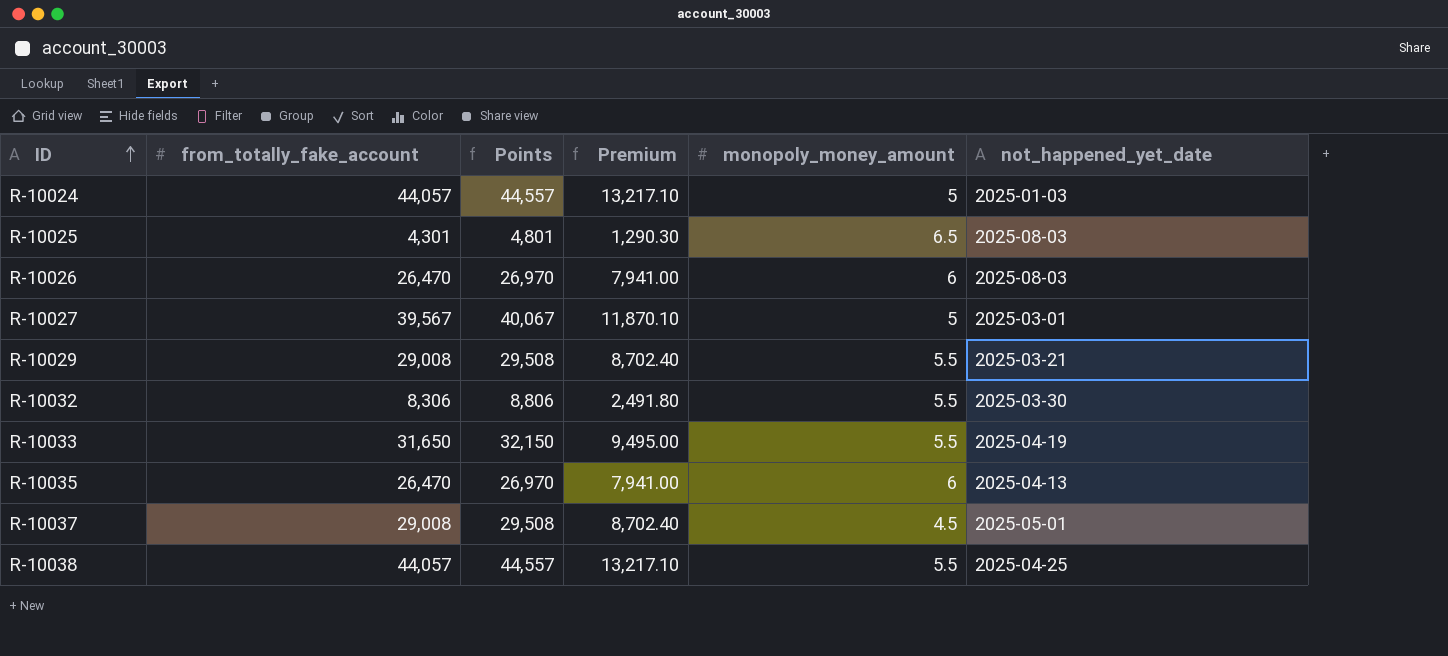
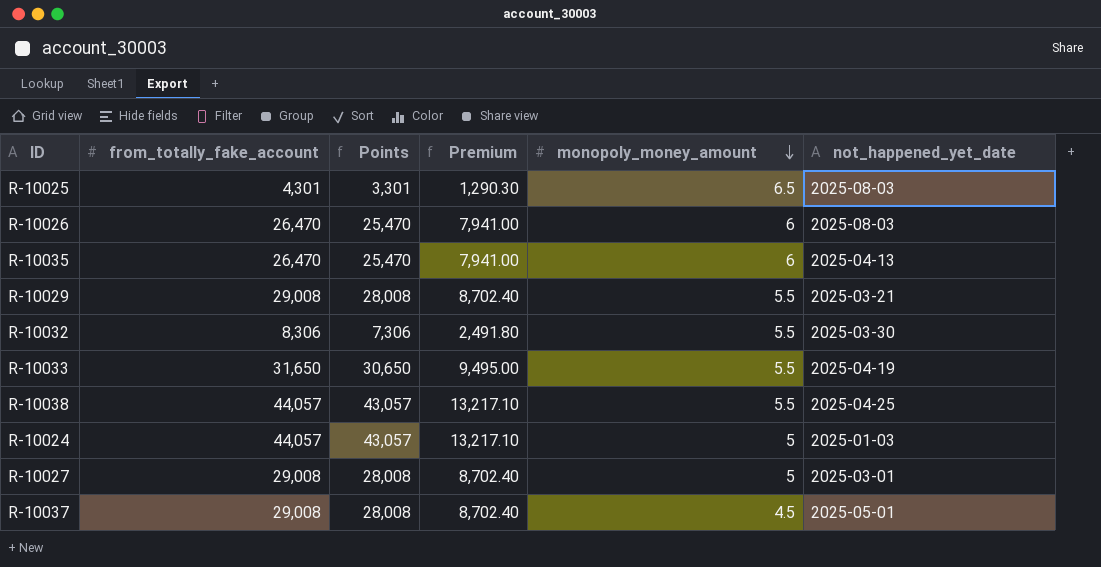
row order: ID ascending -> monopoly_money_amount descending
column Points | formula: [from_totally_fake_account] + 500 -> [from_totally_fake_account] - 1000
R-10027 | from_totally_fake_account: 39,567 -> 29,008
R-10027 | Premium: 11,870.10 -> 8,702.40

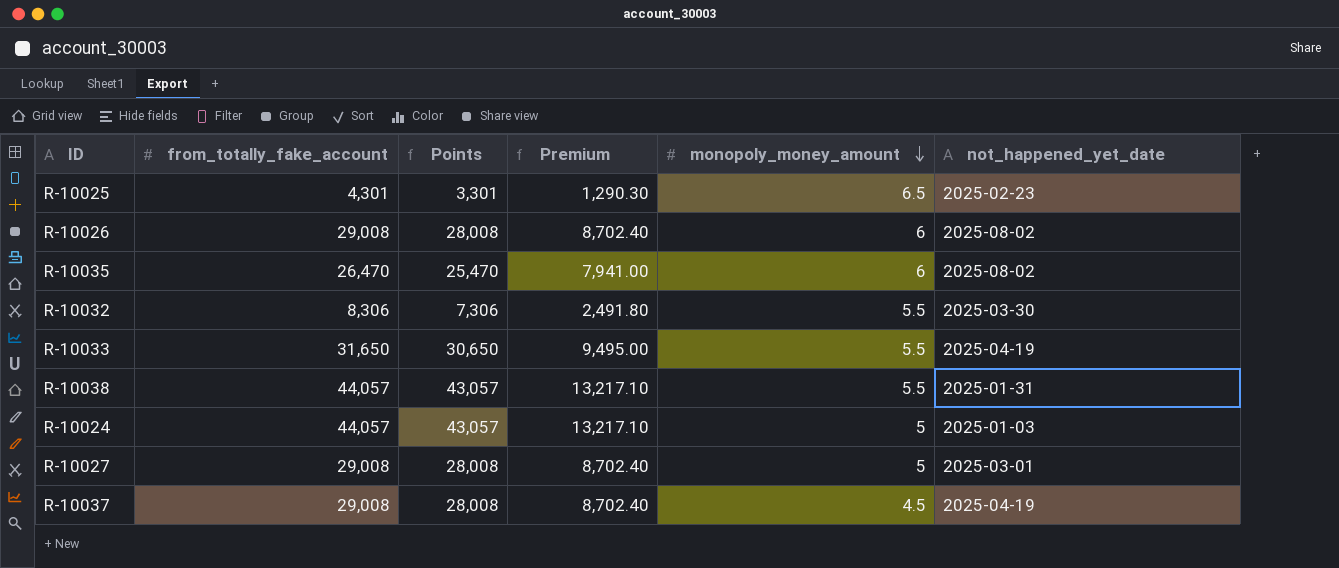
row R-10029: 29,008 | 28,008 | 8,702.40 | 5.5 | 2025-03-21 -> none
R-10025 | not_happened_yet_date: 2025-08-03 -> 2025-02-23
R-10026 | from_totally_fake_account: 26,470 -> 29,008
R-10026 | Points: 25,470 -> 28,008
R-10026 | Premium: 7,941.00 -> 8,702.40
R-10026 | not_happened_yet_date: 2025-08-03 -> 2025-08-02
R-10035 | not_happened_yet_date: 2025-04-13 -> 2025-08-02
R-10038 | not_happened_yet_date: 2025-04-25 -> 2025-01-31
R-10037 | not_happened_yet_date: 2025-05-01 -> 2025-04-19

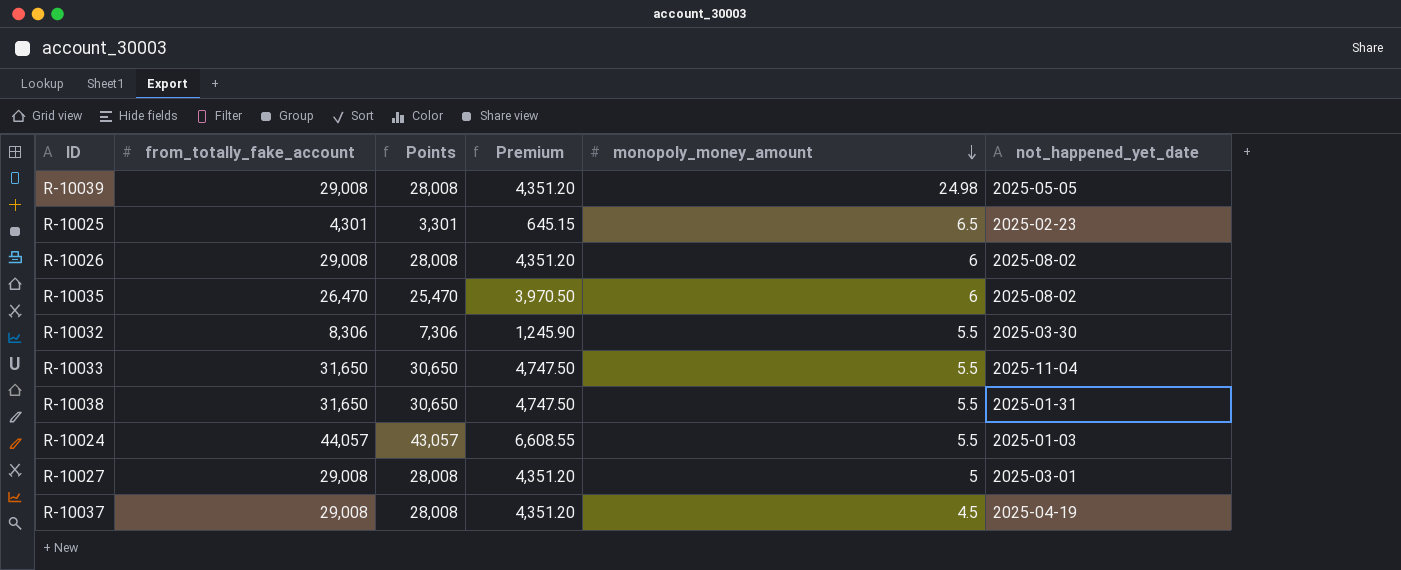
column Premium | formula: [from_totally_fake_account] * 0.3 -> [from_totally_fake_account] * 0.15
row R-10039: none -> 29,008 | 28,008 | 4,351.20 | 24.98 | 2025-05-05
R-10033 | not_happened_yet_date: 2025-04-19 -> 2025-11-04
R-10038 | from_totally_fake_account: 44,057 -> 31,650
R-10038 | Points: 43,057 -> 30,650
R-10024 | monopoly_money_amount: 5 -> 5.5

